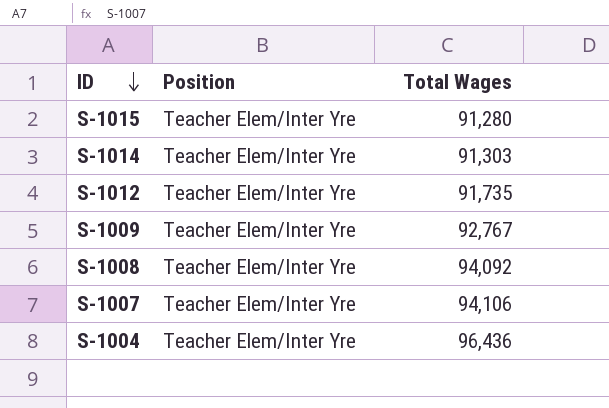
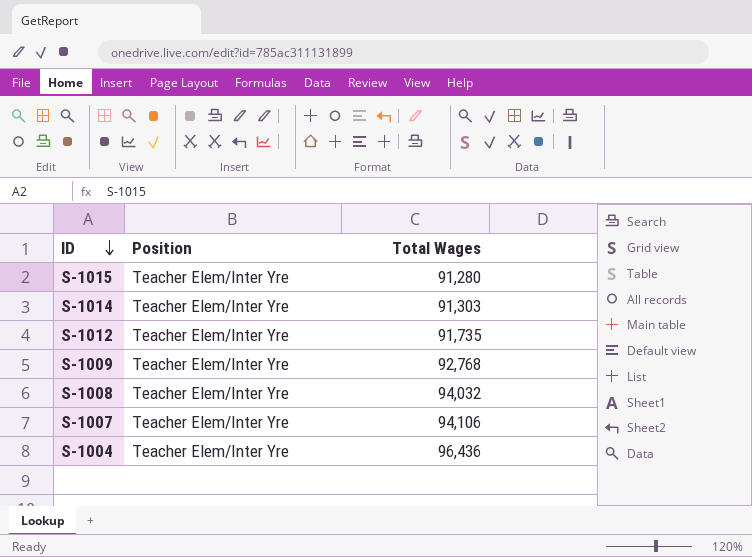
S-1009 | Total Wages: 92,767 -> 92,768
S-1008 | Total Wages: 94,092 -> 94,032

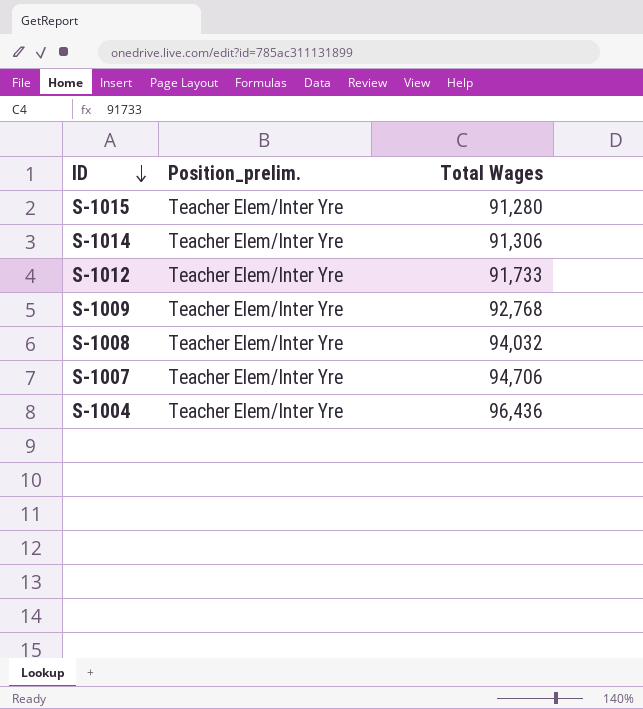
column name: Position -> Position_prelim.
S-1014 | Total Wages: 91,303 -> 91,306
S-1012 | Total Wages: 91,735 -> 91,733
S-1007 | Total Wages: 94,106 -> 94,706

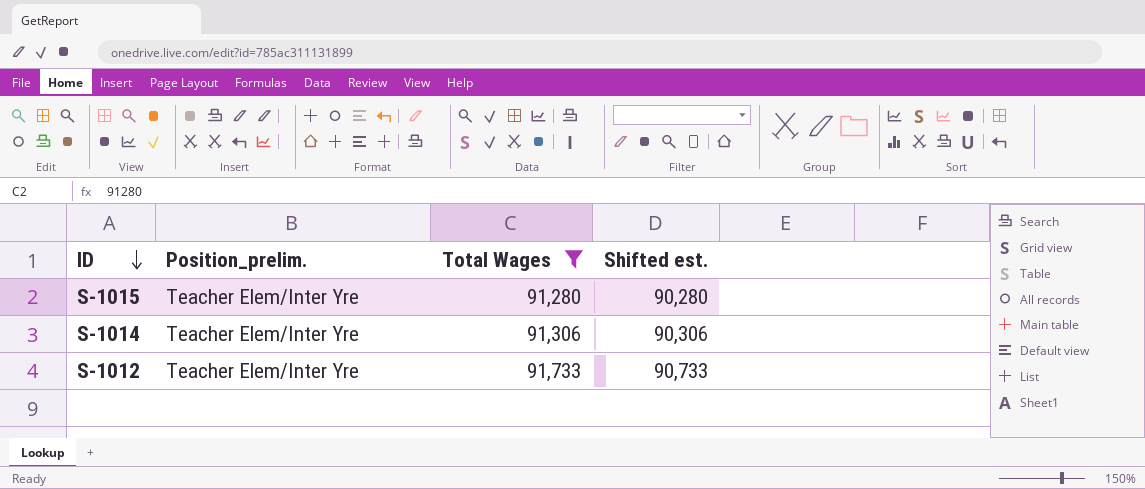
filter: none -> Total Wages <= 91,733
column Shifted est. | formula: none -> [Total Wages] - 1000

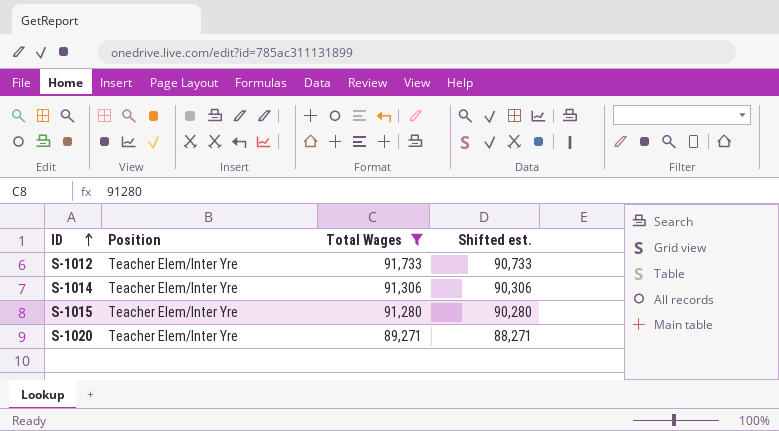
row order: ID descending -> ID ascending
column name: Position_prelim. -> Position
row S-1020: none -> Teacher Elem/Inter Yre | 89,271 | 88,271

